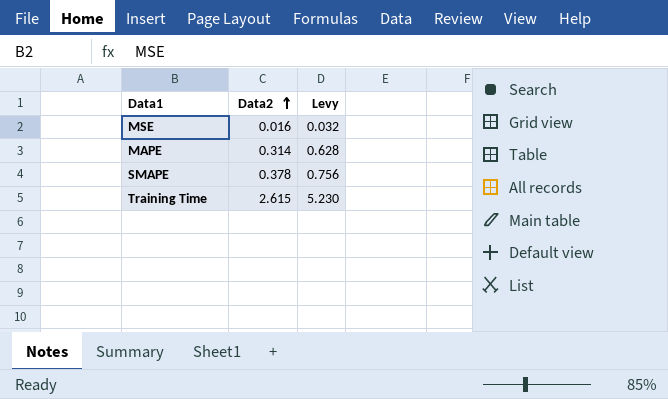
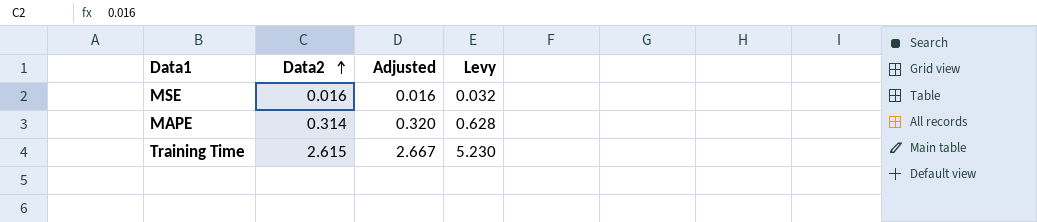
column Adjusted | formula: none -> [Data2] * 1.02
row SMAPE: 0.378 | 0.756 -> none

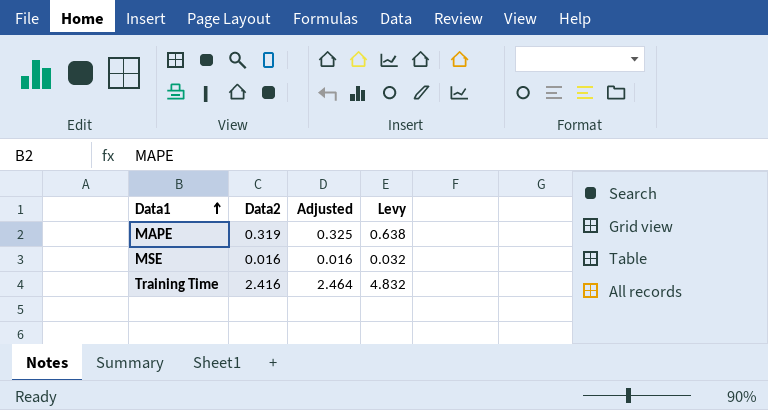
row order: Data2 ascending -> Data1 ascending
MAPE | Data2: 0.314 -> 0.319
MAPE | Adjusted: 0.320 -> 0.325
MAPE | Levy: 0.628 -> 0.638
Training Time | Data2: 2.615 -> 2.416
Training Time | Adjusted: 2.667 -> 2.464
Training Time | Levy: 5.230 -> 4.832

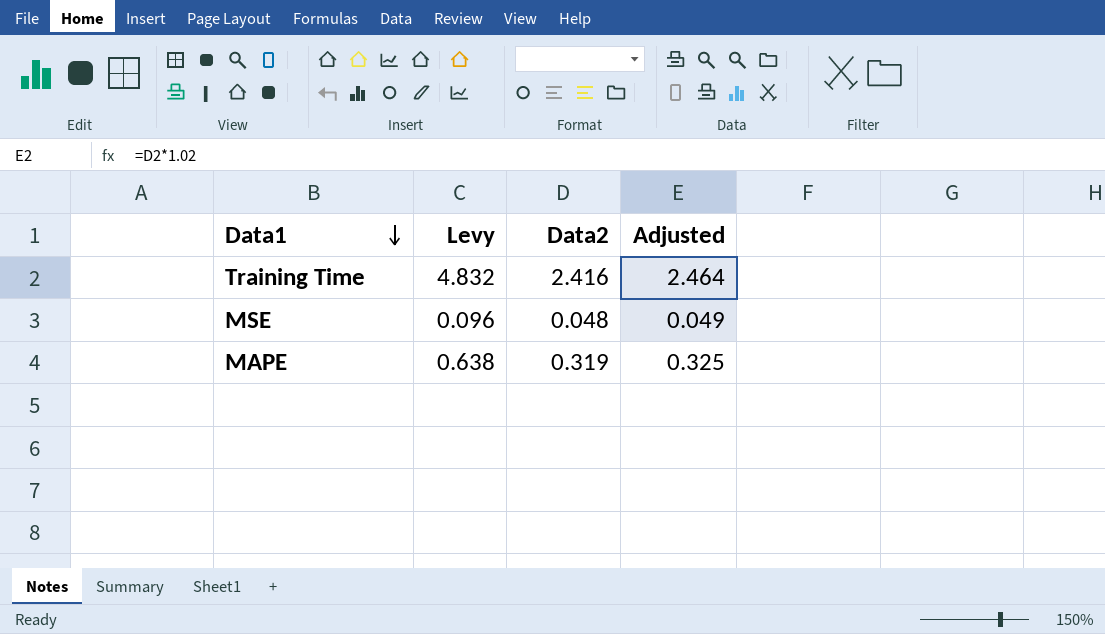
row order: Data1 ascending -> Data1 descending
column Levy | position: 4 -> 2
MSE | Levy: 0.032 -> 0.096
MSE | Data2: 0.016 -> 0.048
MSE | Adjusted: 0.016 -> 0.049

